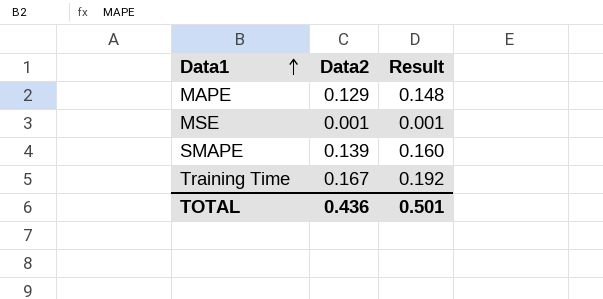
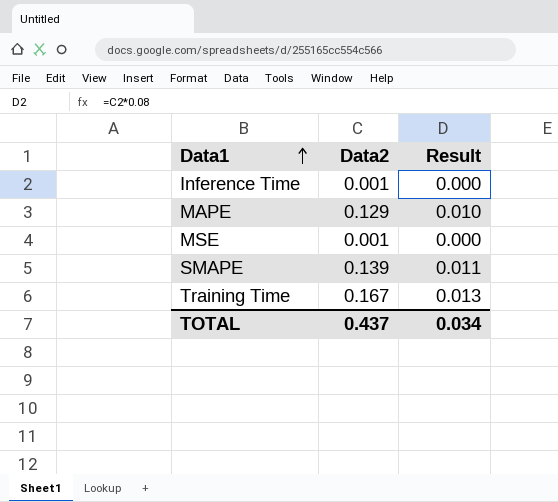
column Result | formula: [Data2] * 1.15 -> [Data2] * 0.08
row Inference Time: none -> 0.001 | 0.000
TOTAL | Data2: 0.436 -> 0.437
TOTAL | Result: 0.501 -> 0.034

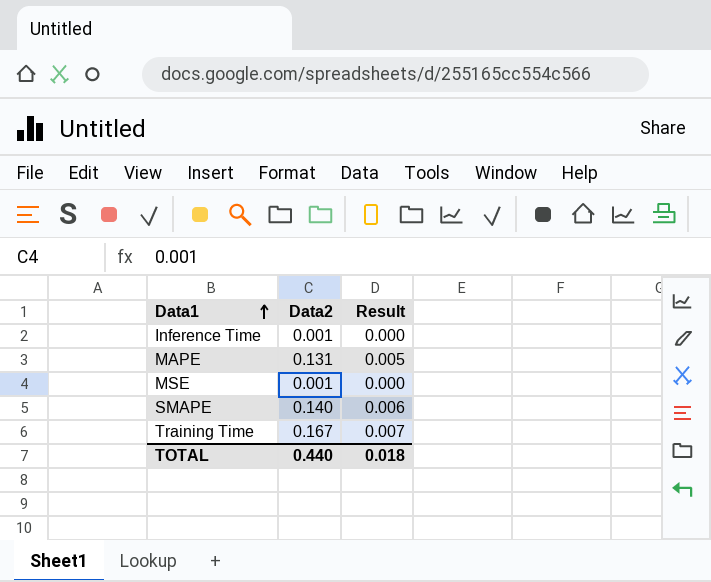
column Result | formula: [Data2] * 0.08 -> [Data2] * 0.04
MAPE | Data2: 0.129 -> 0.131
SMAPE | Data2: 0.139 -> 0.140
TOTAL | Data2: 0.437 -> 0.440
TOTAL | Result: 0.034 -> 0.018

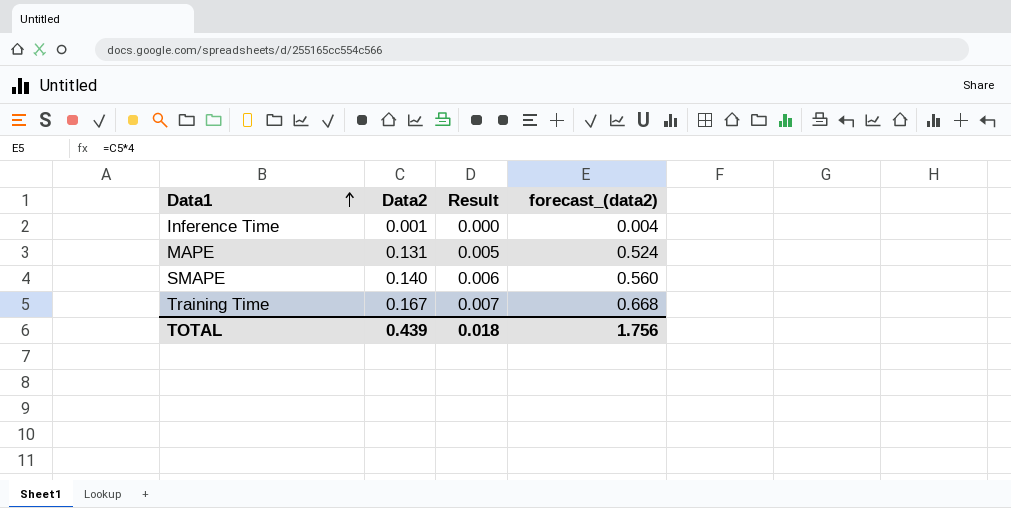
column forecast_(data2) | formula: none -> [Data2] * 4
row MSE: 0.001 | 0.000 -> none
TOTAL | Data2: 0.440 -> 0.439

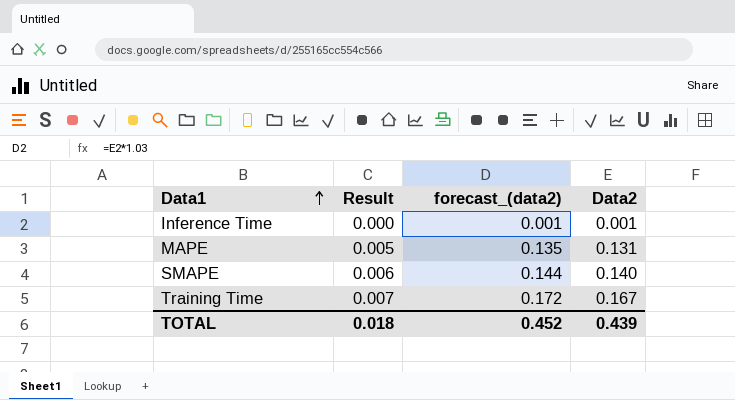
column forecast_(data2) | formula: [Data2] * 4 -> [Data2] * 1.03
column Data2 | position: 2 -> 4
TOTAL | forecast_(data2): 1.756 -> 0.452

